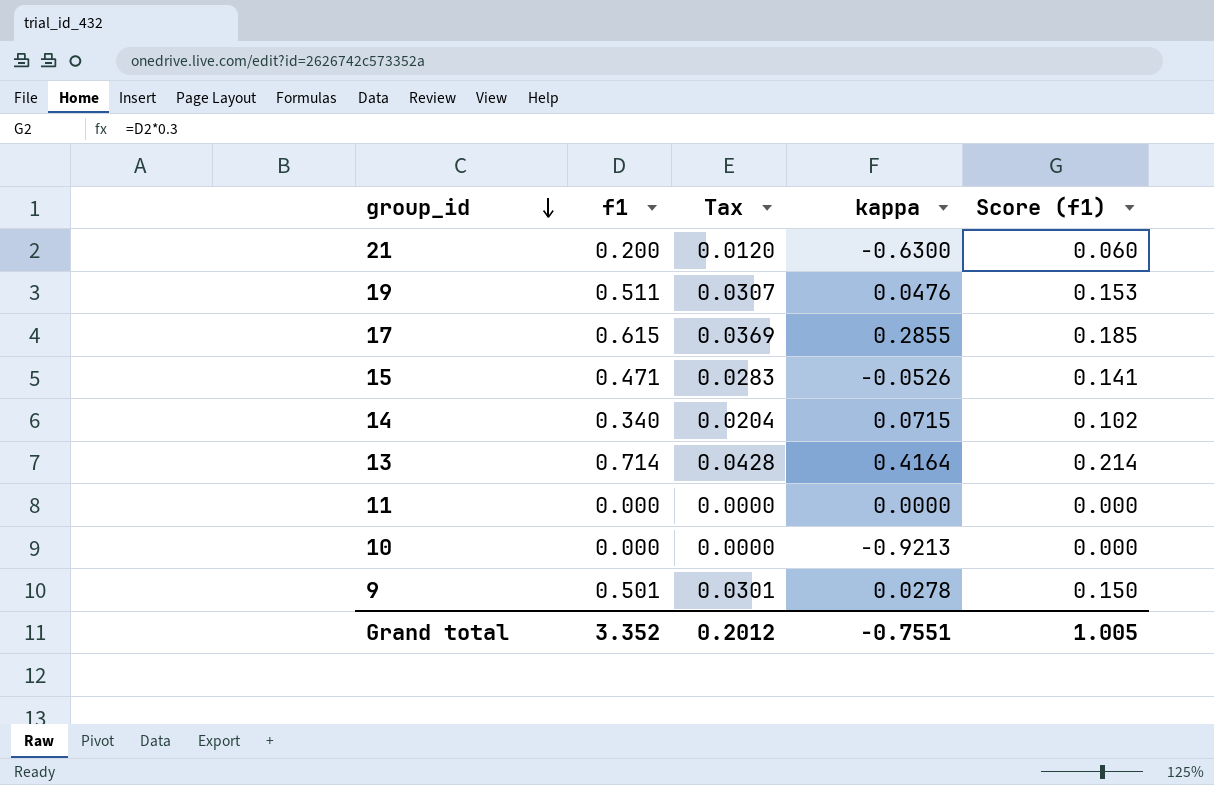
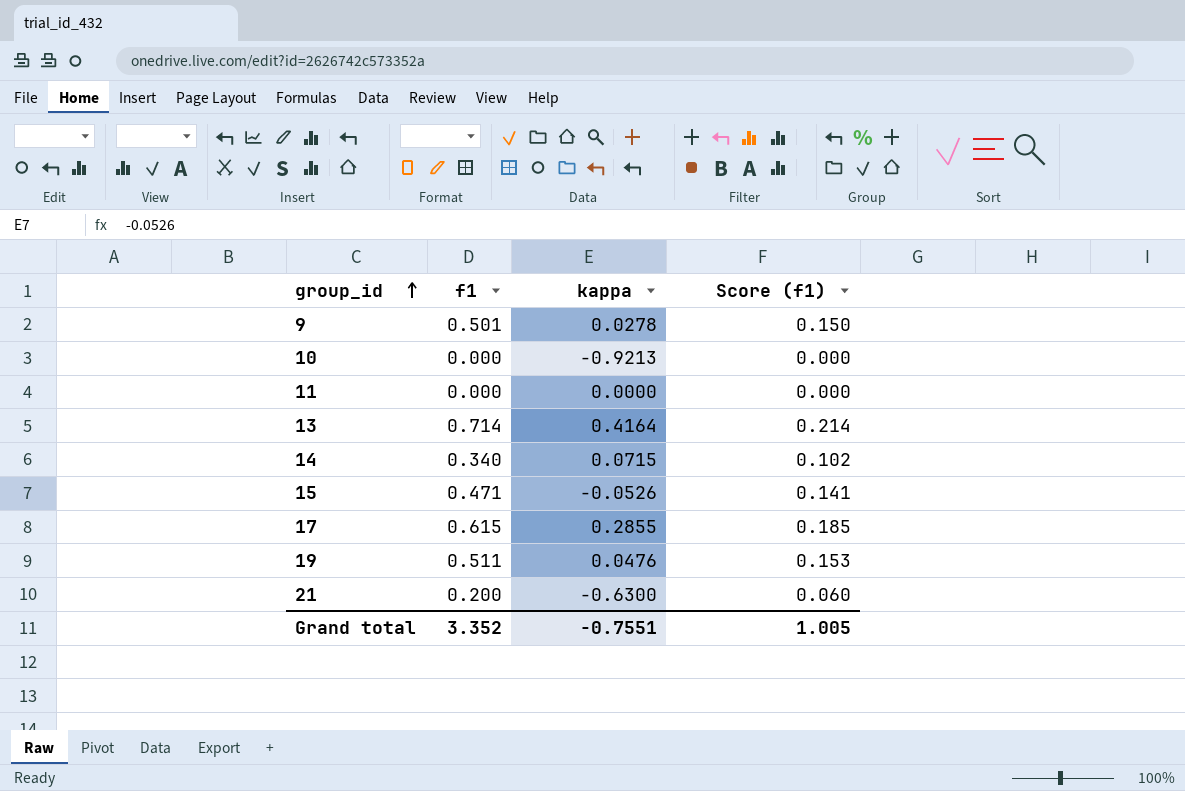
row order: group_id descending -> group_id ascending
column Tax | formula: [f1] * 0.06 -> none

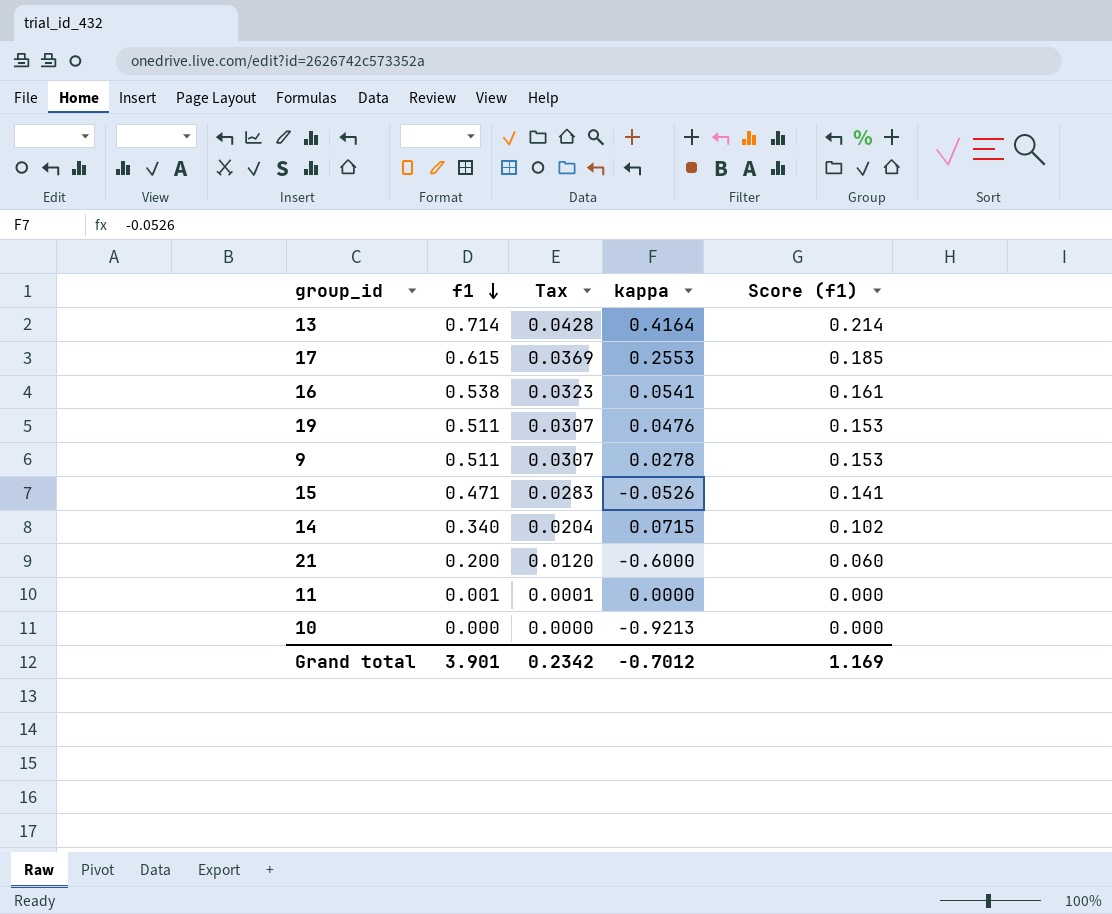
row order: group_id ascending -> f1 descending
column Tax | formula: none -> [f1] * 0.06
17 | kappa: 0.2855 -> 0.2553
row 16: none -> 0.538 | 0.0323 | 0.0541 | 0.161
9 | f1: 0.501 -> 0.511
9 | Score (f1): 0.150 -> 0.153
21 | kappa: -0.6300 -> -0.6000
11 | f1: 0.000 -> 0.001
Grand total | f1: 3.352 -> 3.901
Grand total | kappa: -0.7551 -> -0.7012
Grand total | Score (f1): 1.005 -> 1.169

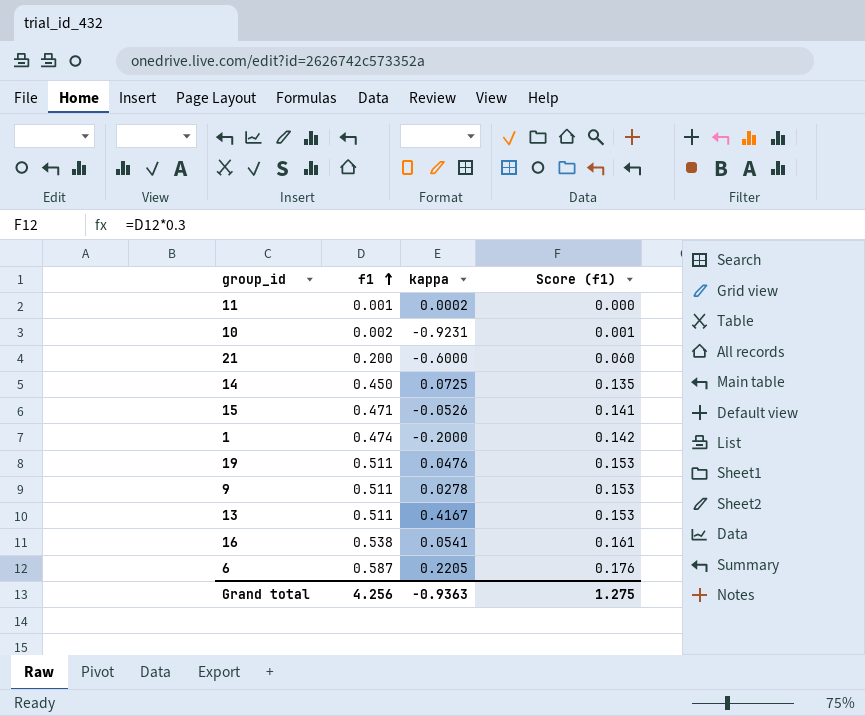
row order: f1 descending -> f1 ascending
column Tax | formula: [f1] * 0.06 -> none
row 17: 0.615 | 0.0369 | 0.2553 | 0.185 -> none
11 | kappa: 0.0000 -> 0.0002
10 | f1: 0.000 -> 0.002
10 | kappa: -0.9213 -> -0.9231
10 | Score (f1): 0.000 -> 0.001
14 | f1: 0.340 -> 0.450
14 | kappa: 0.0715 -> 0.0725
14 | Score (f1): 0.102 -> 0.135
row 1: none -> 0.474 | -0.2000 | 0.142
13 | f1: 0.714 -> 0.511
13 | kappa: 0.4164 -> 0.4167
13 | Score (f1): 0.214 -> 0.153
row 6: none -> 0.587 | 0.2205 | 0.176
Grand total | f1: 3.901 -> 4.256
Grand total | kappa: -0.7012 -> -0.9363
Grand total | Score (f1): 1.169 -> 1.275

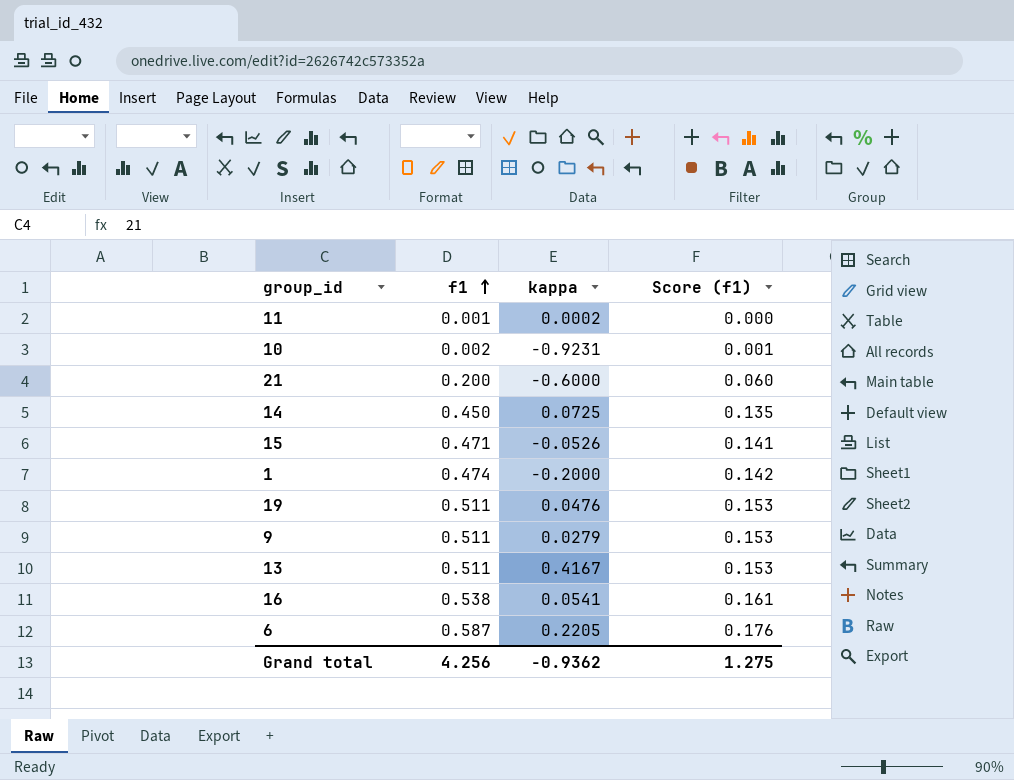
9 | kappa: 0.0278 -> 0.0279
Grand total | kappa: -0.9363 -> -0.9362

